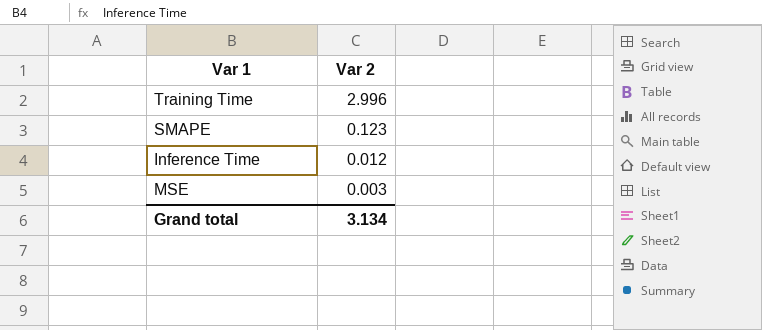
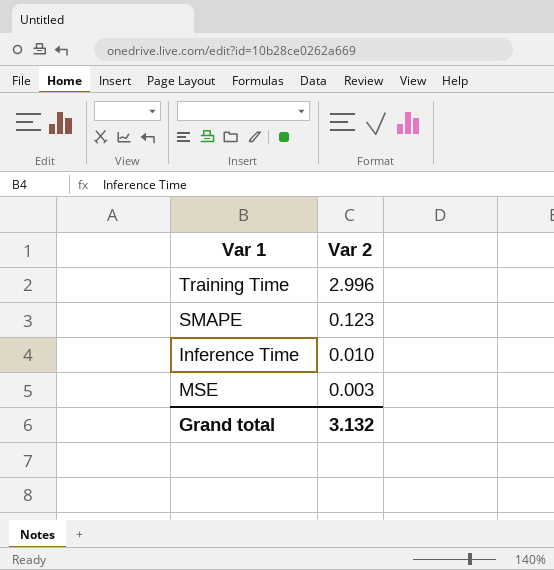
Inference Time | Var 2: 0.012 -> 0.010
Grand total | Var 2: 3.134 -> 3.132

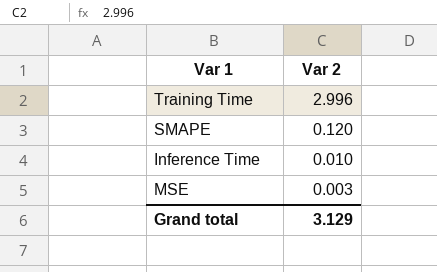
SMAPE | Var 2: 0.123 -> 0.120
Grand total | Var 2: 3.132 -> 3.129

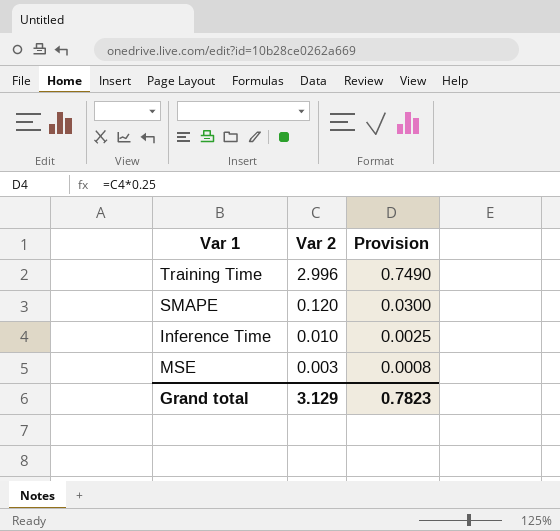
column Provision | formula: none -> [Var 2] * 0.25

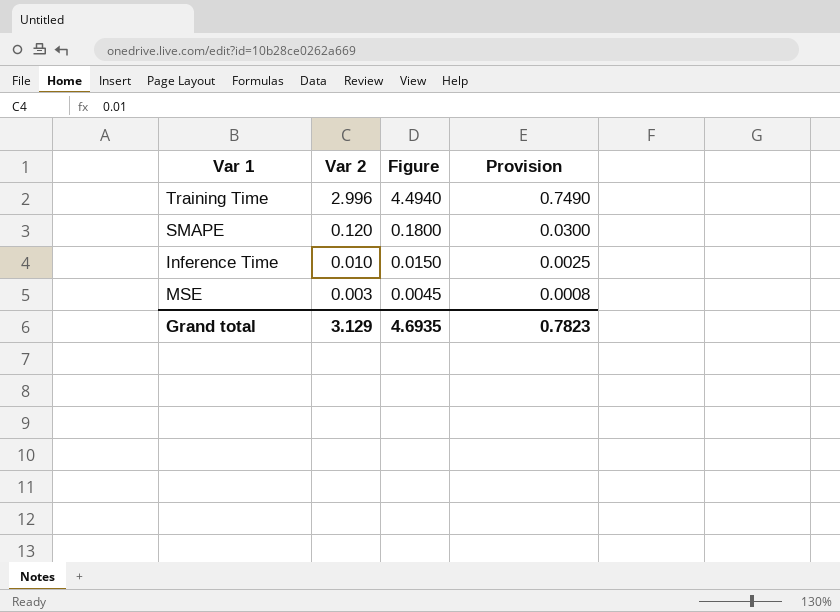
column Figure | formula: none -> [Var 2] * 1.5

